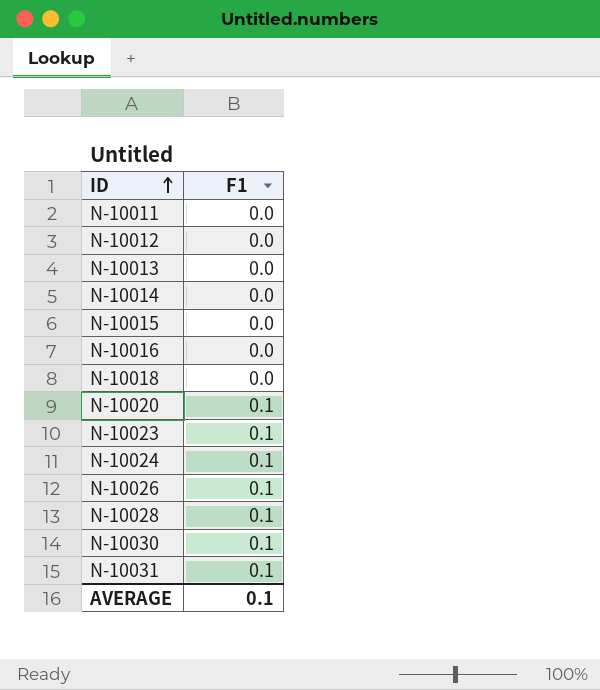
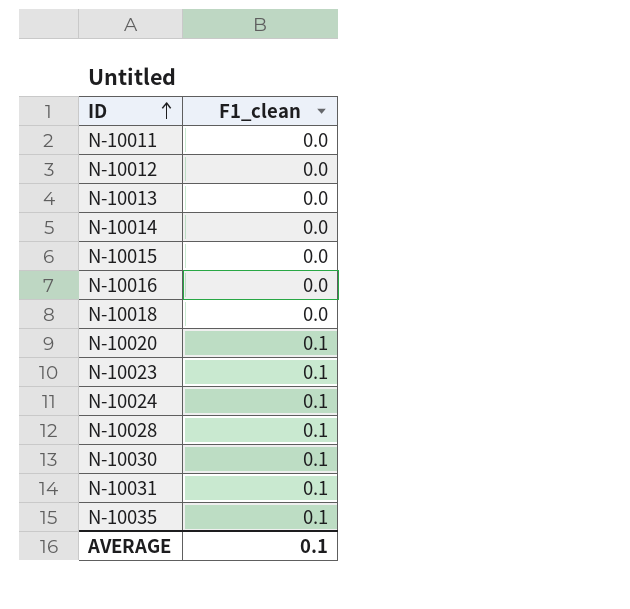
column name: F1 -> F1_clean
row N-10026: 0.1 -> none
row N-10035: none -> 0.1

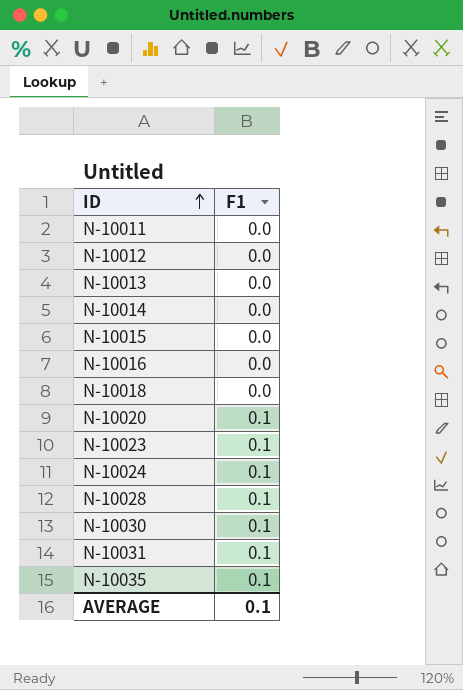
column name: F1_clean -> F1

